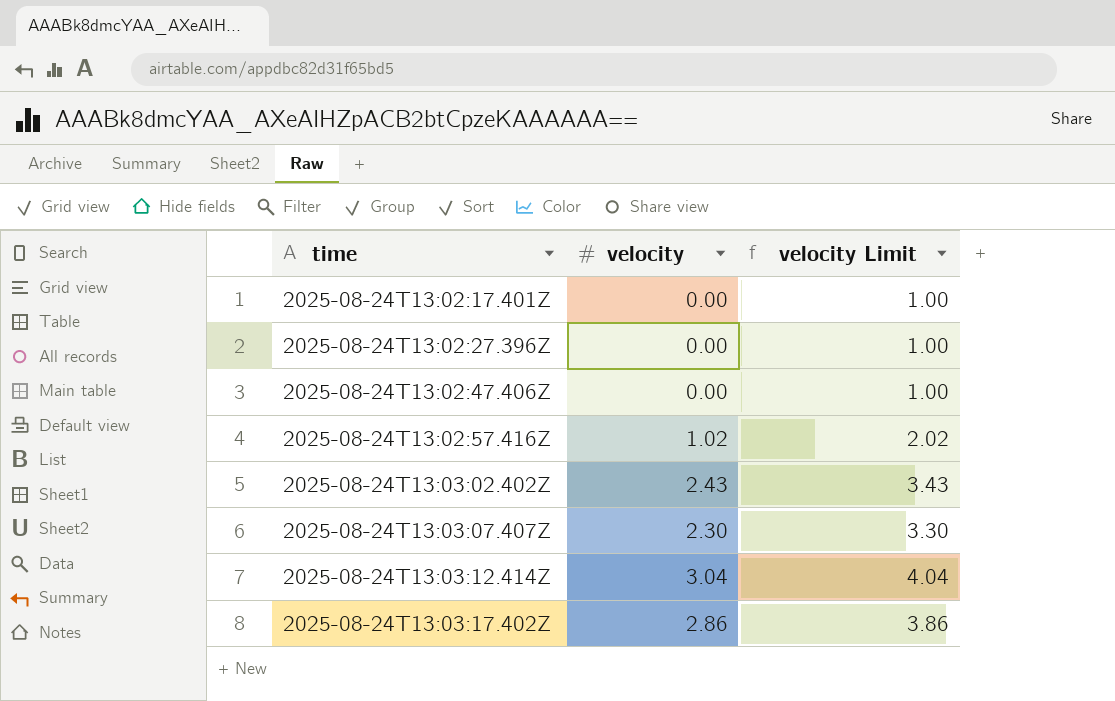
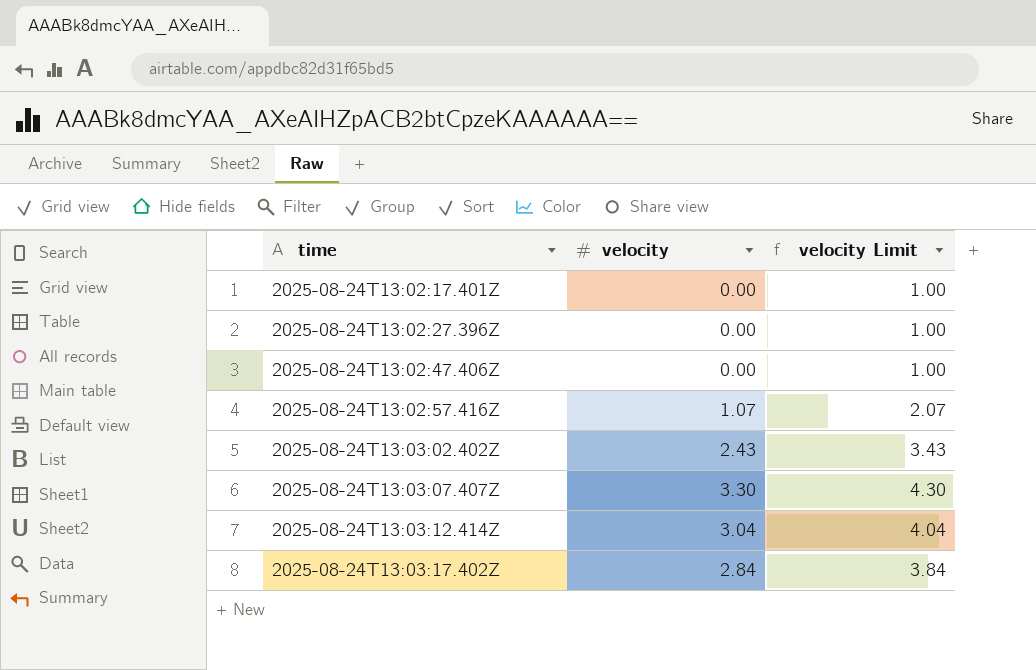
2025-08-24T13:02:57.416Z | velocity: 1.02 -> 1.07
2025-08-24T13:02:57.416Z | velocity Limit: 2.02 -> 2.07
2025-08-24T13:03:07.407Z | velocity: 2.30 -> 3.30
2025-08-24T13:03:07.407Z | velocity Limit: 3.30 -> 4.30
2025-08-24T13:03:17.402Z | velocity: 2.86 -> 2.84
2025-08-24T13:03:17.402Z | velocity Limit: 3.86 -> 3.84

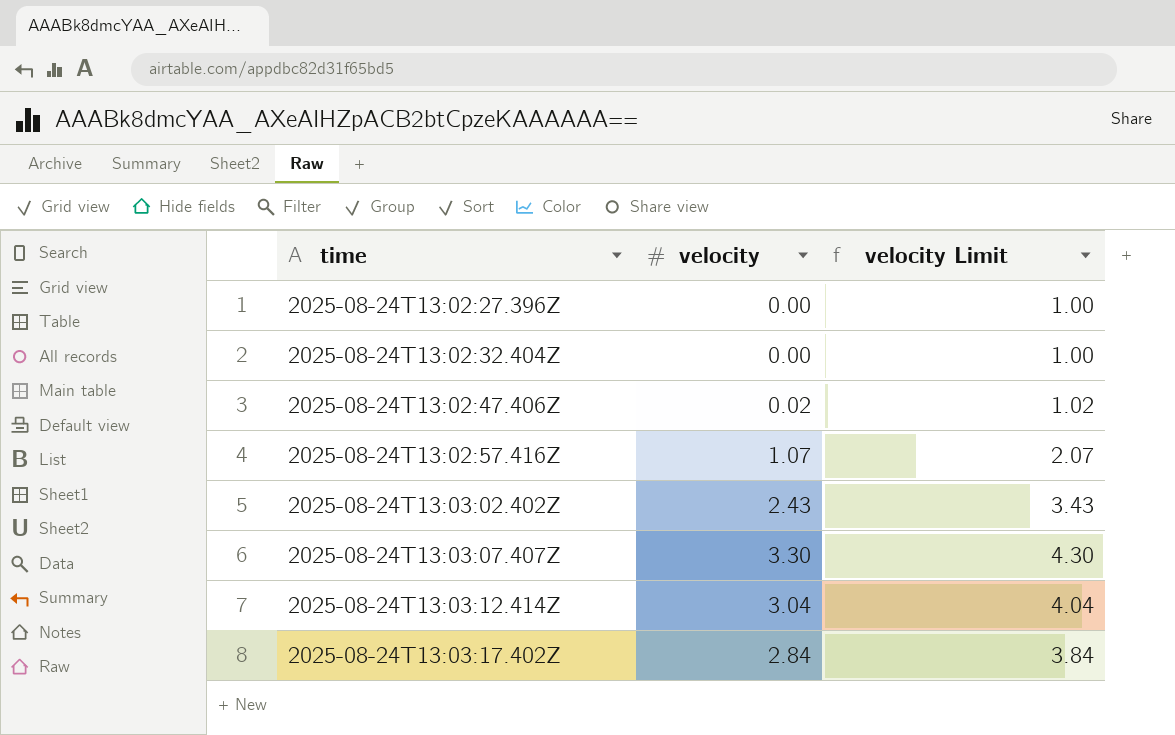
row 2025-08-24T13:02:17.401Z: 0.00 | 1.00 -> none
row 2025-08-24T13:02:32.404Z: none -> 0.00 | 1.00
2025-08-24T13:02:47.406Z | velocity: 0.00 -> 0.02
2025-08-24T13:02:47.406Z | velocity Limit: 1.00 -> 1.02

